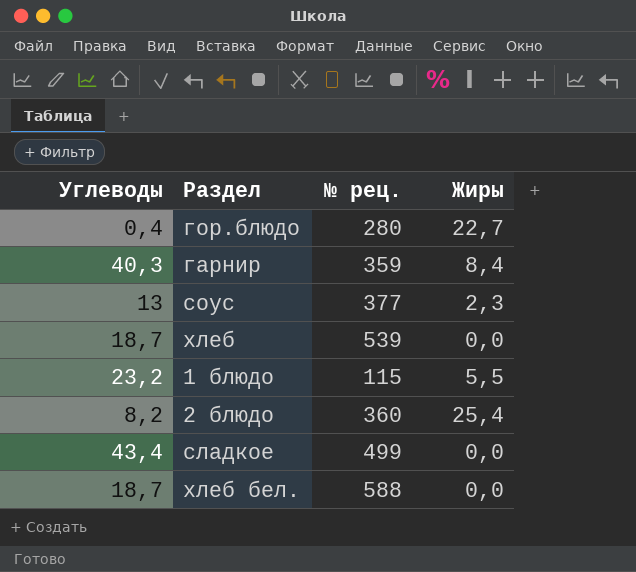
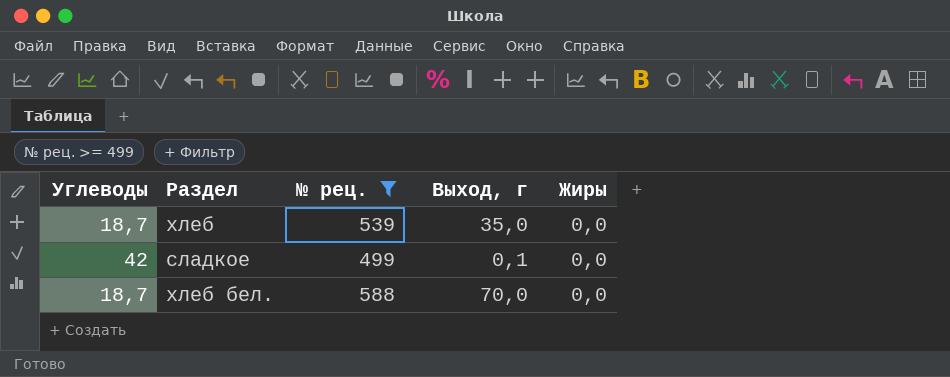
filter: none -> № рец. >= 499
column Выход, г | position: none -> 4
сладкое | Углеводы: 43,4 -> 42

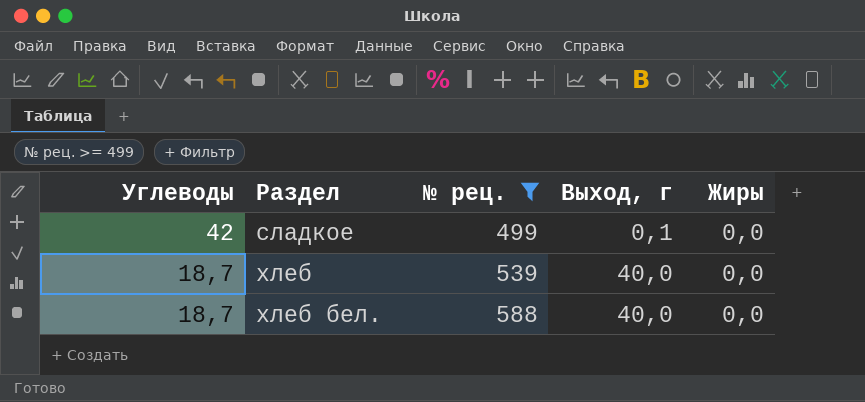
row order: none -> Углеводы descending
хлеб | Выход, г: 35,0 -> 40,0
хлеб бел. | Выход, г: 70,0 -> 40,0

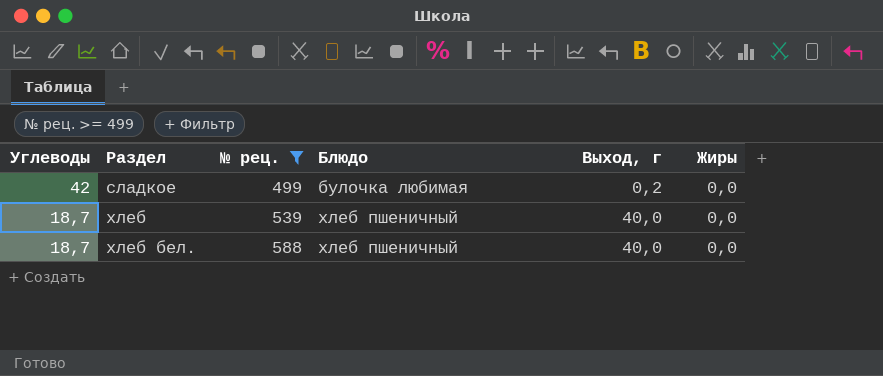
column Блюдо | position: none -> 4
сладкое | Выход, г: 0,1 -> 0,2

